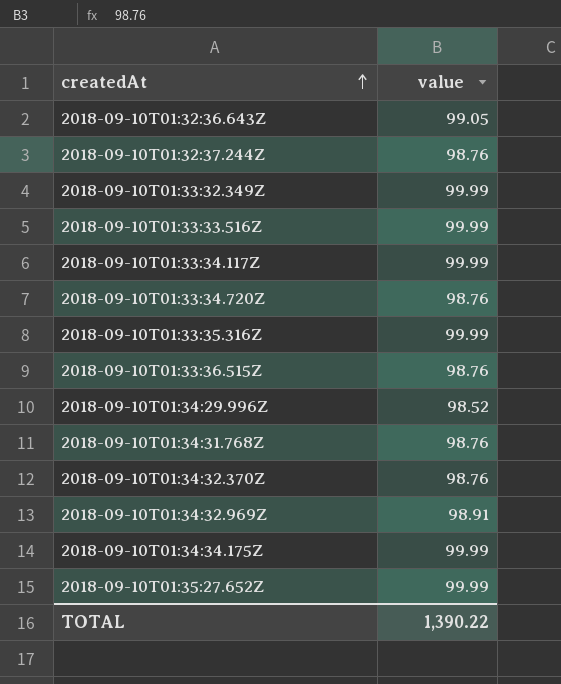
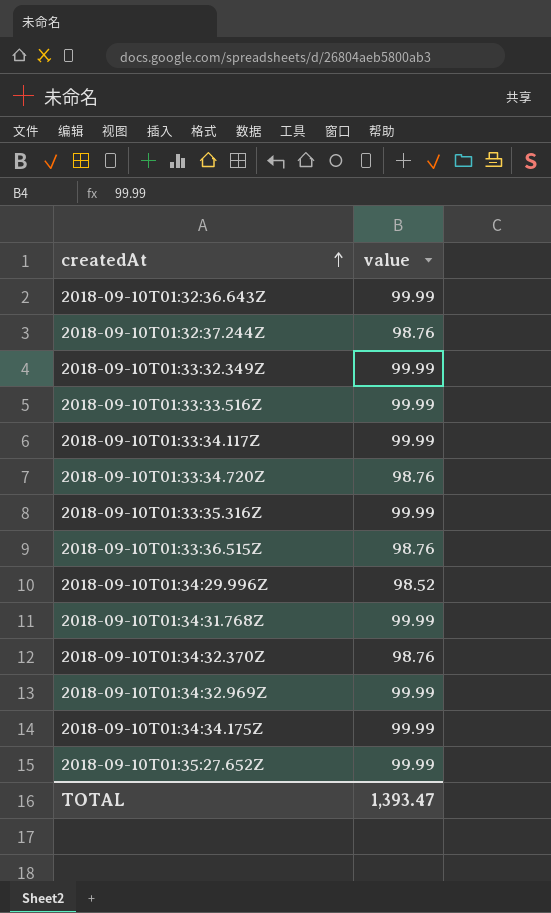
2018-09-10T01:32:36.643Z | value: 99.05 -> 99.99
2018-09-10T01:34:31.768Z | value: 98.76 -> 99.99
2018-09-10T01:34:32.969Z | value: 98.91 -> 99.99
TOTAL | value: 1,390.22 -> 1,393.47

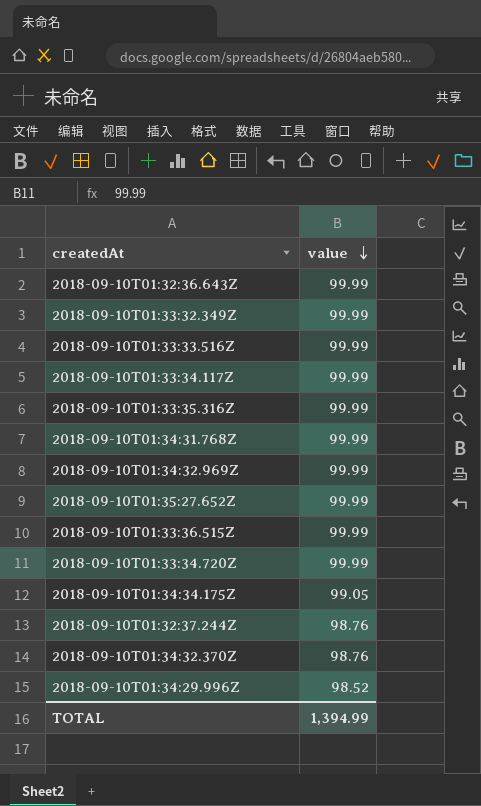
row order: createdAt ascending -> value descending
2018-09-10T01:33:36.515Z | value: 98.76 -> 99.99
2018-09-10T01:33:34.720Z | value: 98.76 -> 99.99
2018-09-10T01:34:34.175Z | value: 99.99 -> 99.05
TOTAL | value: 1,393.47 -> 1,394.99

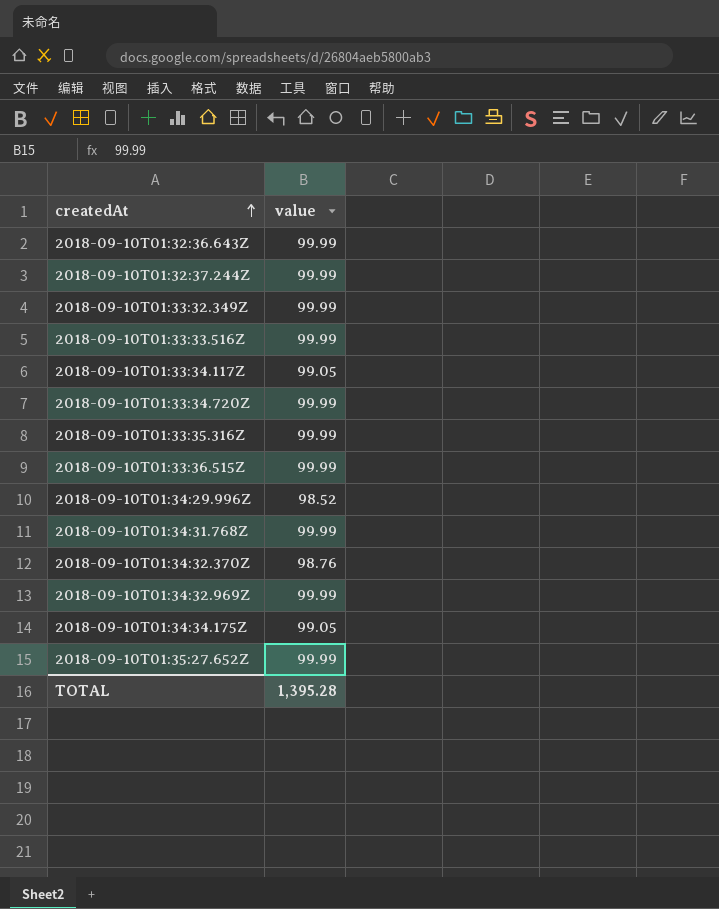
row order: value descending -> createdAt ascending
2018-09-10T01:32:37.244Z | value: 98.76 -> 99.99
2018-09-10T01:33:34.117Z | value: 99.99 -> 99.05
TOTAL | value: 1,394.99 -> 1,395.28

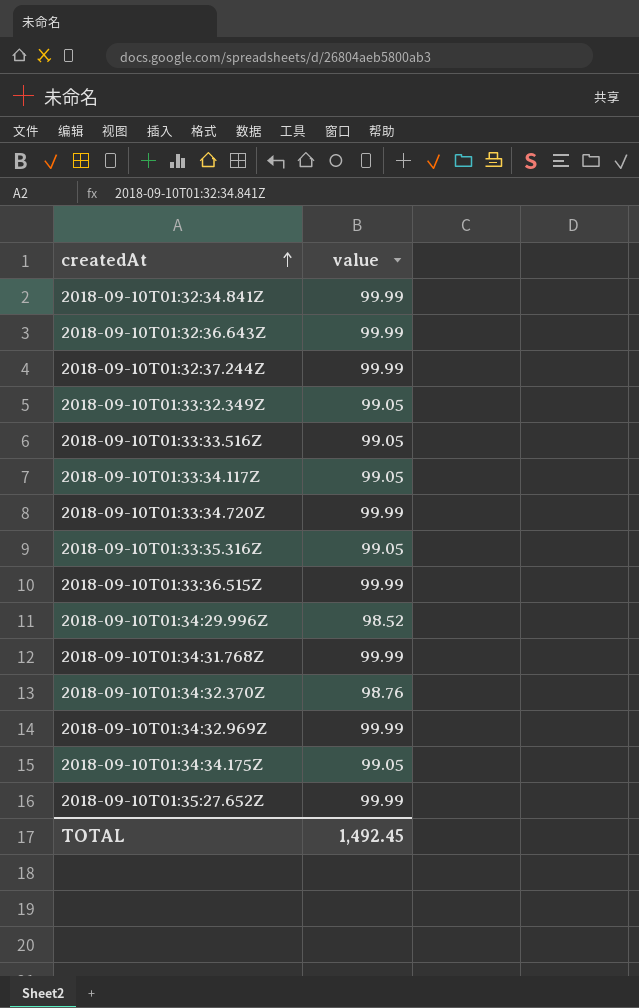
row 2018-09-10T01:32:34.841Z: none -> 99.99
2018-09-10T01:33:32.349Z | value: 99.99 -> 99.05
2018-09-10T01:33:33.516Z | value: 99.99 -> 99.05
2018-09-10T01:33:35.316Z | value: 99.99 -> 99.05
TOTAL | value: 1,395.28 -> 1,492.45

